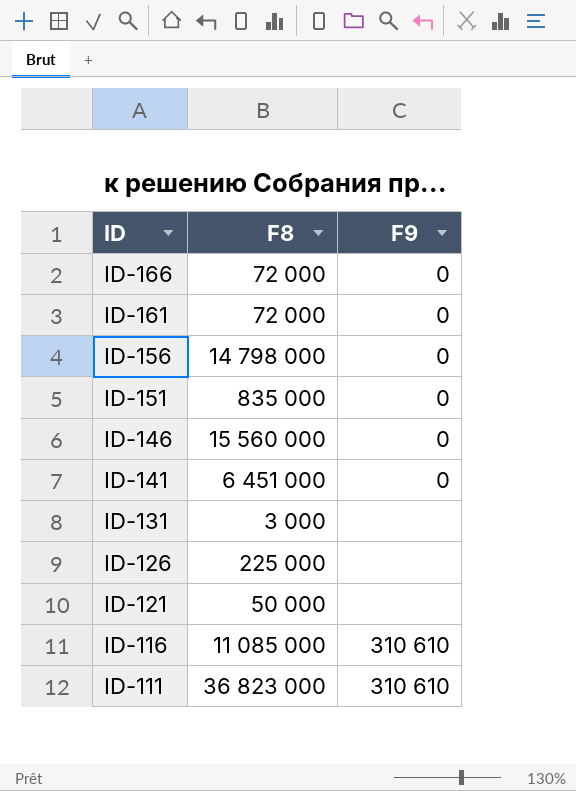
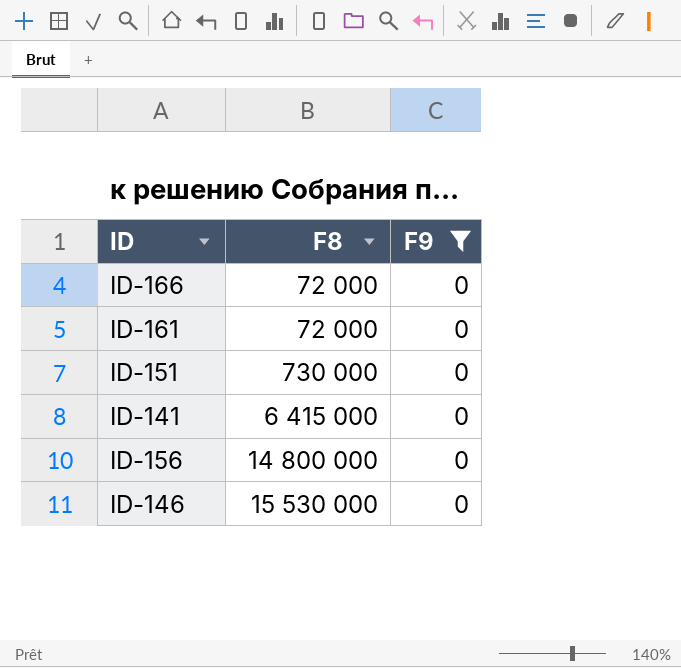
filter: none -> F9 = 0
row order: ID descending -> F8 ascending
ID-151 | F8: 835 000 -> 730 000
ID-141 | F8: 6 451 000 -> 6 415 000
ID-156 | F8: 14 798 000 -> 14 800 000
ID-146 | F8: 15 560 000 -> 15 530 000

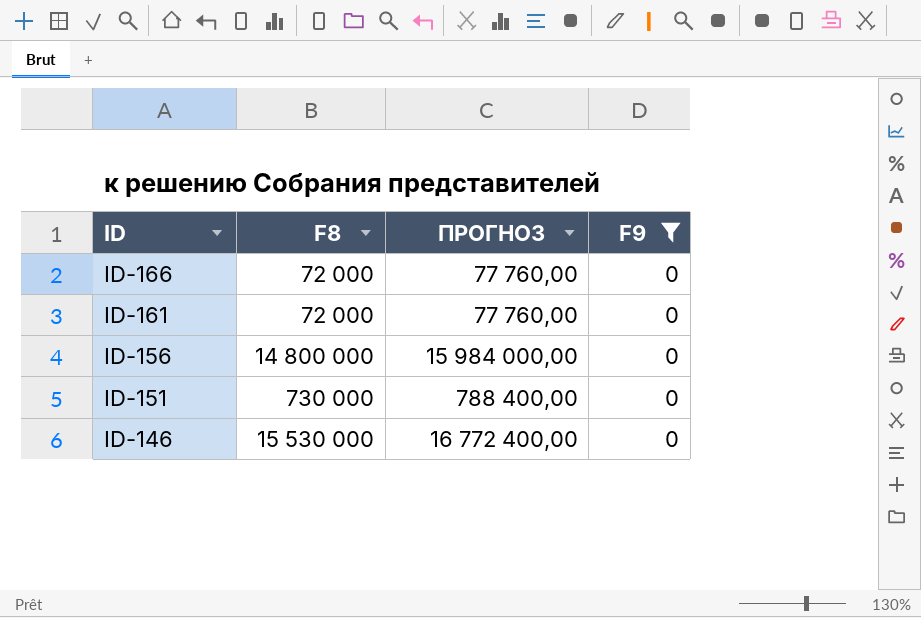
row order: F8 ascending -> ID descending
column ПРОГНОЗ | formula: none -> [F8] * 1,08
row ID-141: 6 415 000 | 0 -> none

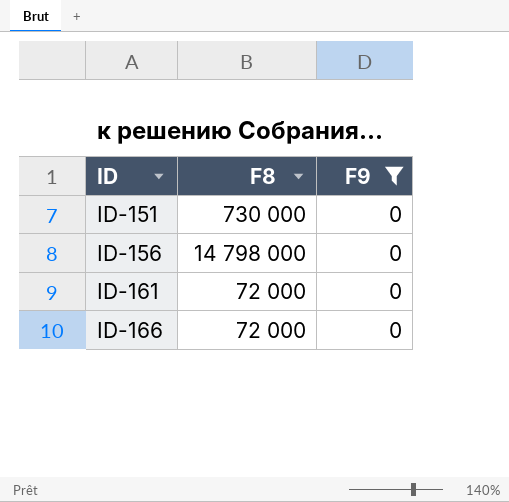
row order: ID descending -> ID ascending
column ПРОГНОЗ | formula: [F8] * 1,08 -> none
row ID-146: 15 530 000 | 16 772 400,00 | 0 -> none
ID-156 | F8: 14 800 000 -> 14 798 000

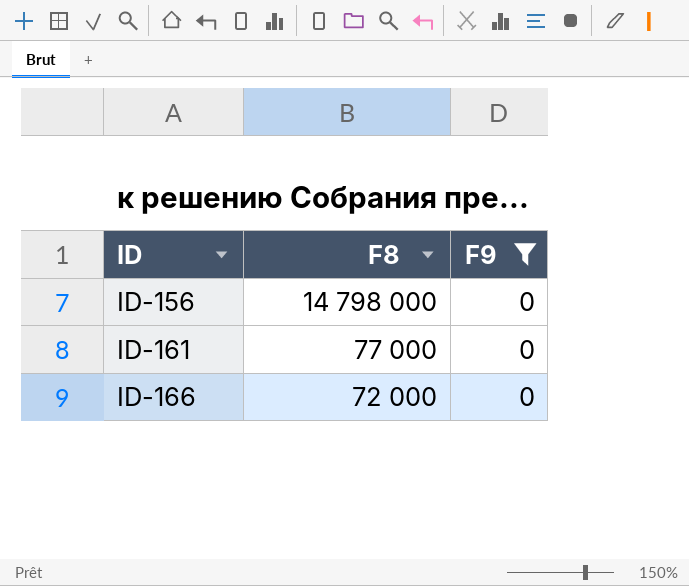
row ID-151: 730 000 | 0 -> none
ID-161 | F8: 72 000 -> 77 000

